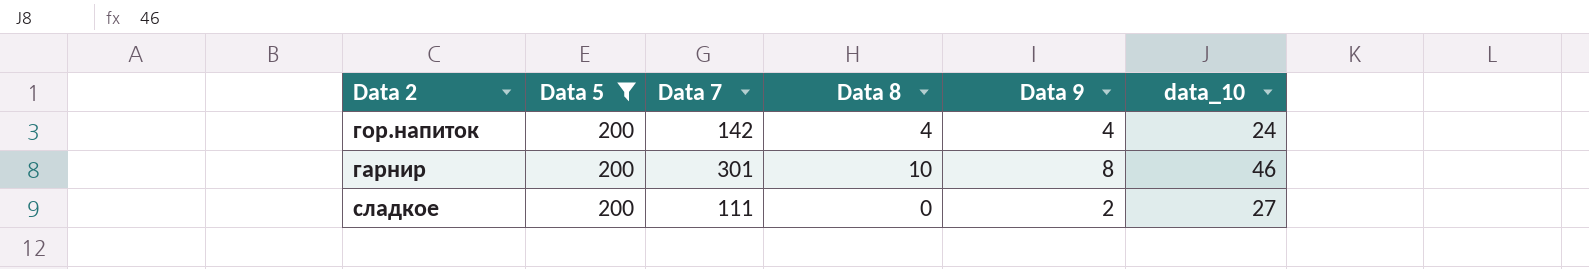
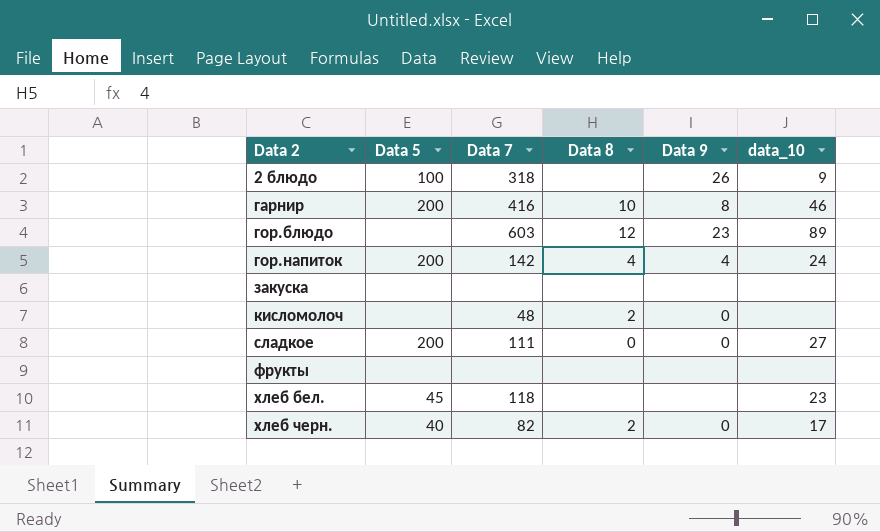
filter: Data 5 = 200 -> none
row order: none -> Data 2 ascending
гарнир | Data 7: 301 -> 416
сладкое | Data 9: 2 -> 0

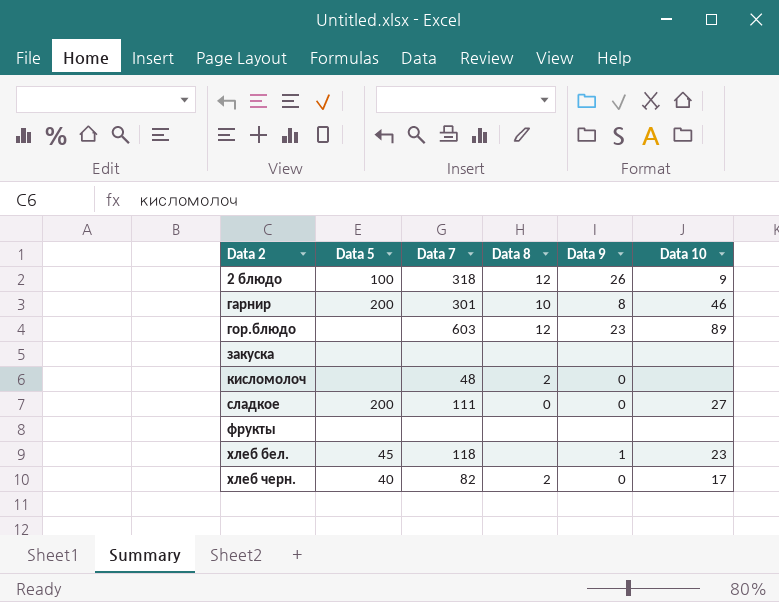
column name: data_10 -> Data 10
row гор.напиток: 200 | 142 | 4 | 4 | 24 -> none
2 блюдо | Data 8: none -> 12
гарнир | Data 7: 416 -> 301
хлеб бел. | Data 9: none -> 1

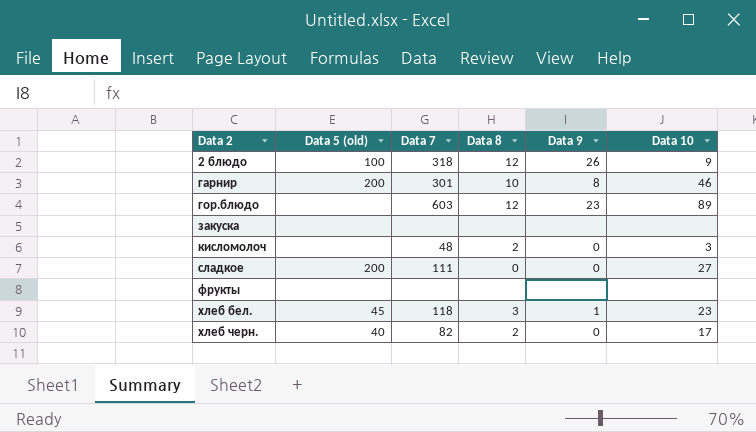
column name: Data 5 -> Data 5 (old)
кисломолоч | Data 10: none -> 3
хлеб бел. | Data 8: none -> 3

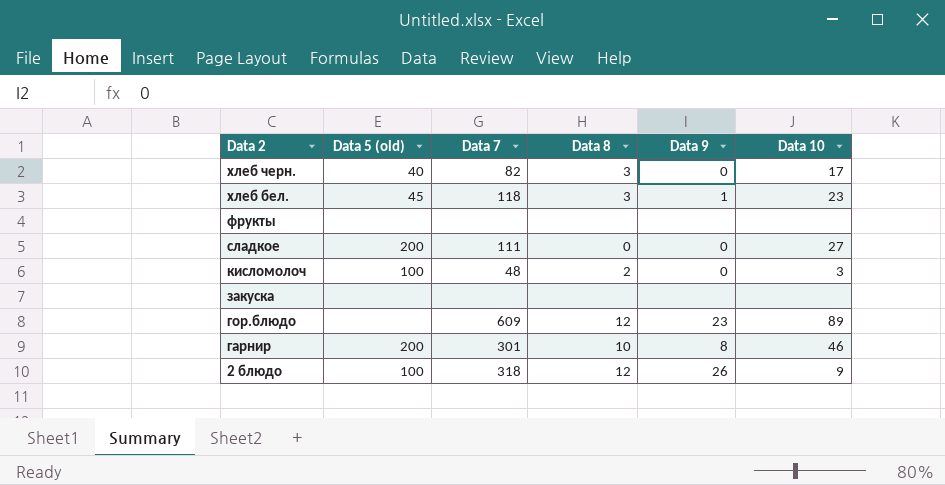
row order: Data 2 ascending -> Data 2 descending
хлеб черн. | Data 8: 2 -> 3
кисломолоч | Data 5 (old): none -> 100
гор.блюдо | Data 7: 603 -> 609

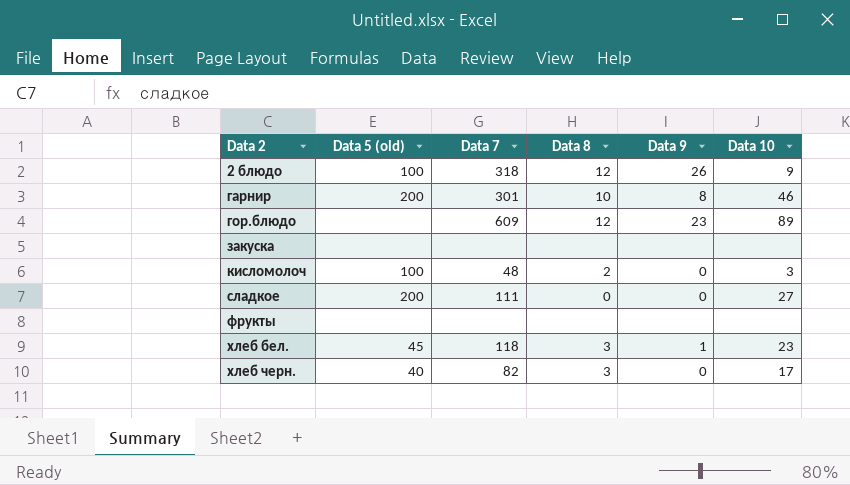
row order: Data 2 descending -> Data 2 ascending

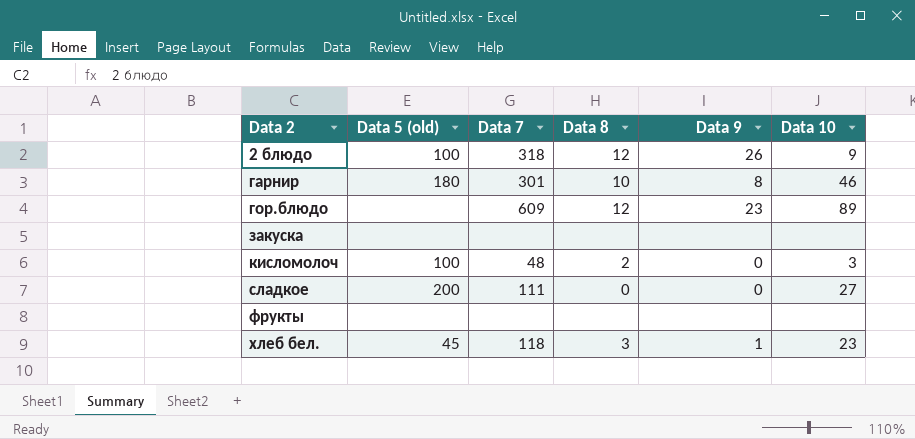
row хлеб черн.: 40 | 82 | 3 | 0 | 17 -> none
гарнир | Data 5 (old): 200 -> 180

